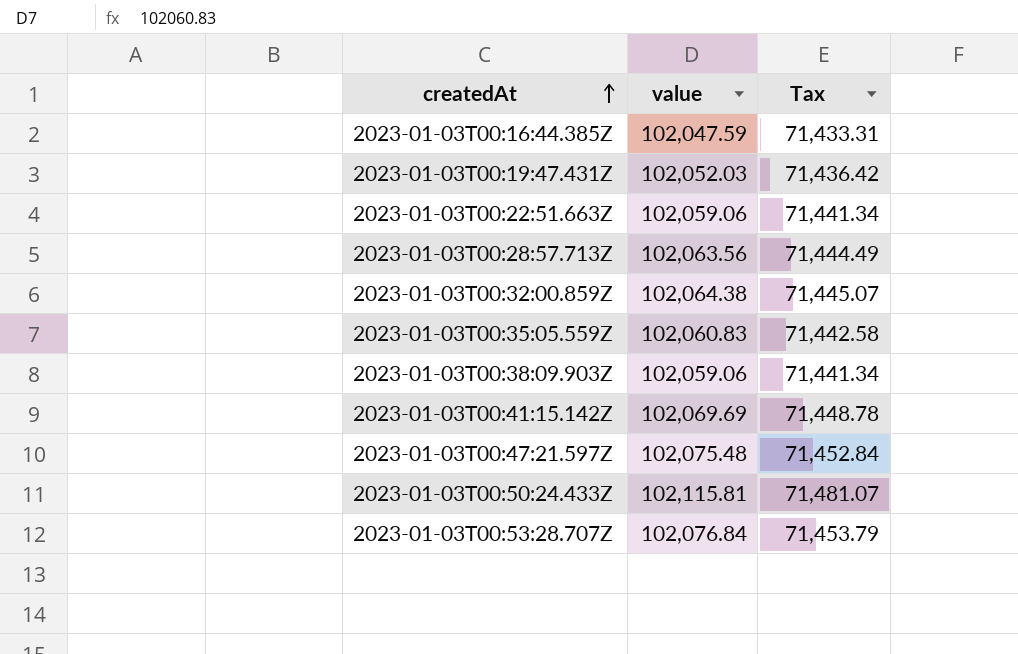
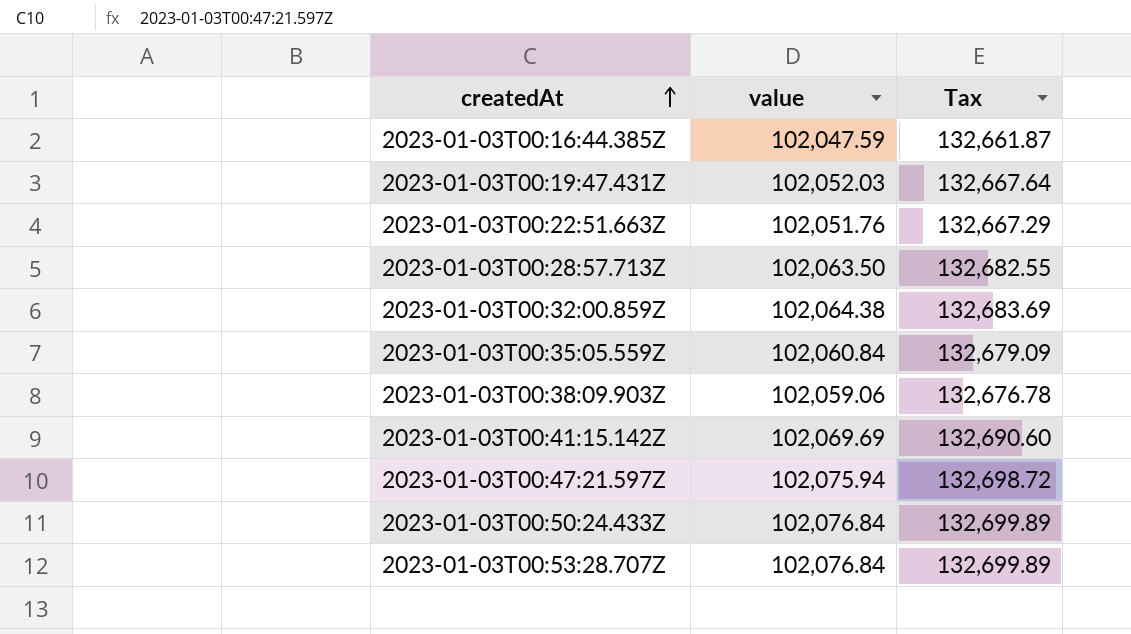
column Tax | formula: [value] * 0.7 -> [value] * 1.3
2023-01-03T00:22:51.663Z | value: 102,059.06 -> 102,051.76
2023-01-03T00:28:57.713Z | value: 102,063.56 -> 102,063.50
2023-01-03T00:35:05.559Z | value: 102,060.83 -> 102,060.84
2023-01-03T00:47:21.597Z | value: 102,075.48 -> 102,075.94
2023-01-03T00:50:24.433Z | value: 102,115.81 -> 102,076.84

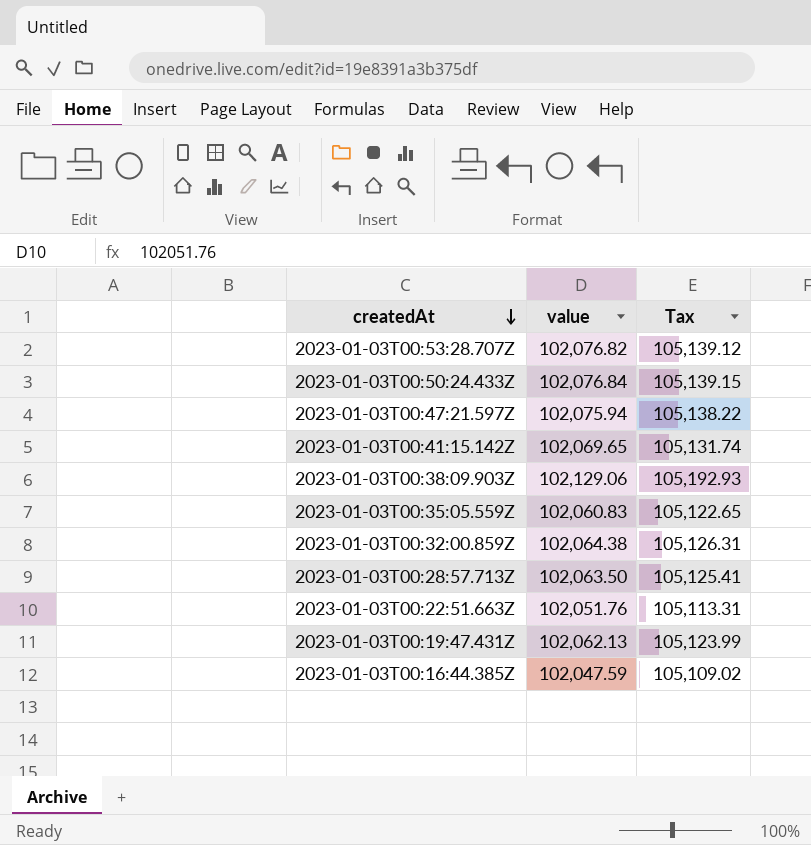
row order: createdAt ascending -> createdAt descending
column Tax | formula: [value] * 1.3 -> [value] * 1.03
2023-01-03T00:53:28.707Z | value: 102,076.84 -> 102,076.82
2023-01-03T00:41:15.142Z | value: 102,069.69 -> 102,069.65
2023-01-03T00:38:09.903Z | value: 102,059.06 -> 102,129.06
2023-01-03T00:35:05.559Z | value: 102,060.84 -> 102,060.83
2023-01-03T00:19:47.431Z | value: 102,052.03 -> 102,062.13

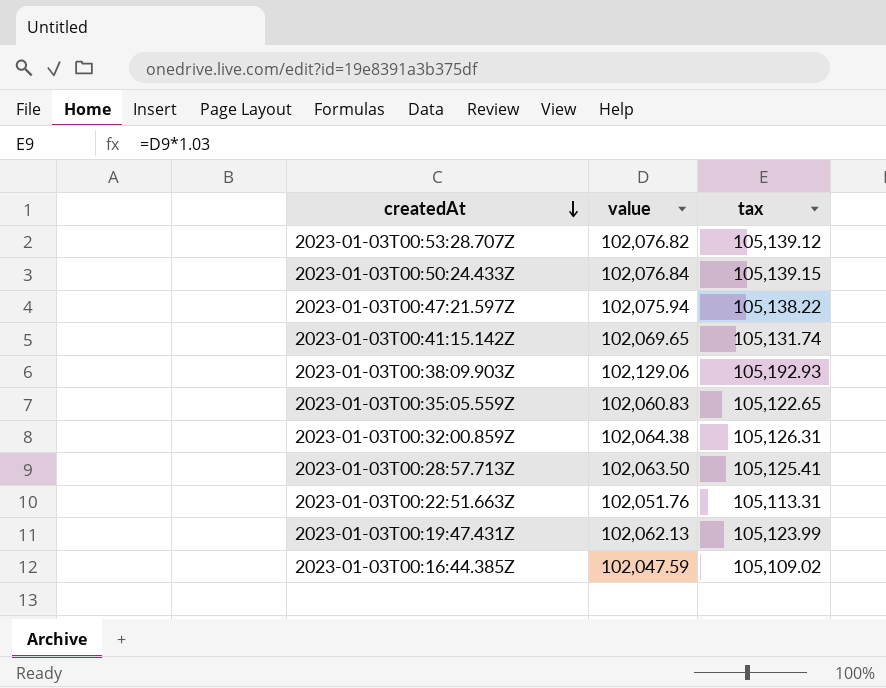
column name: Tax -> tax

